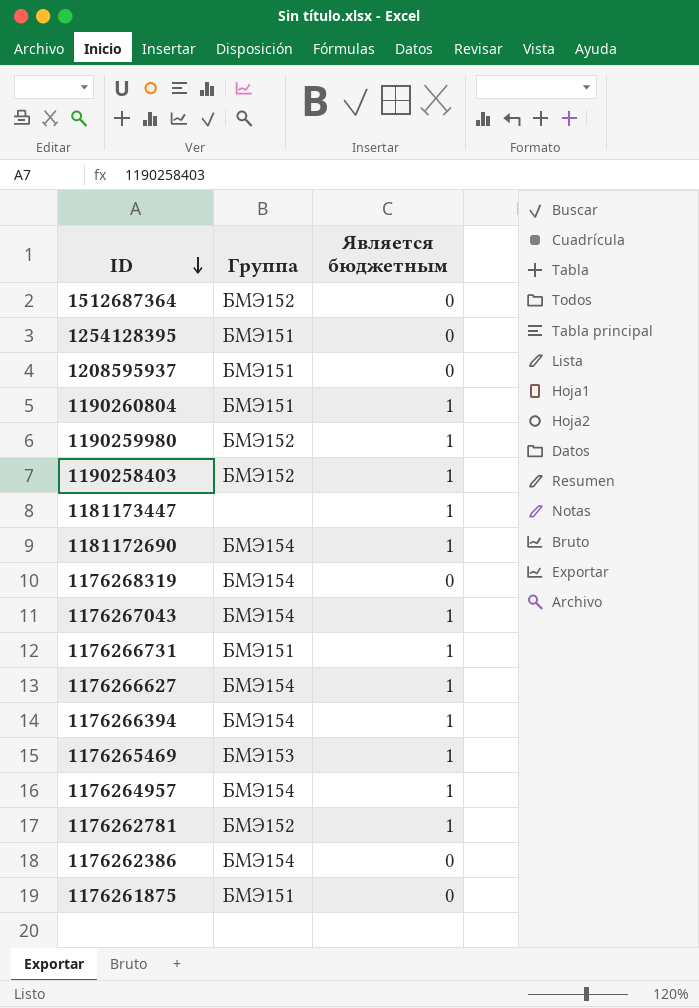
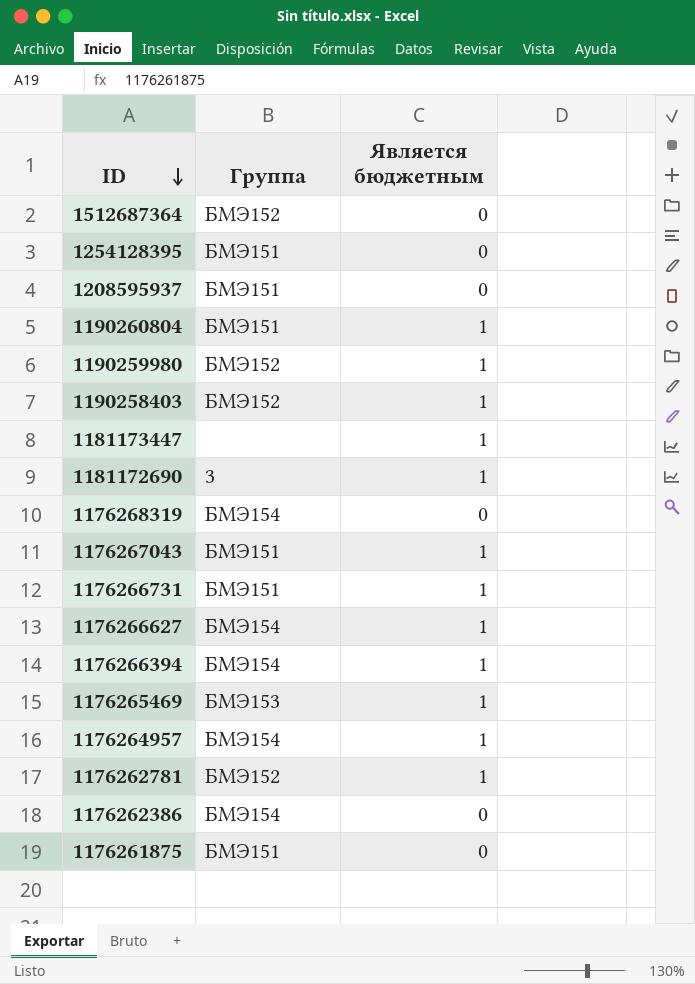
1181172690 | Группа: БМЭ154 -> 3
1176267043 | Группа: БМЭ154 -> БМЭ151

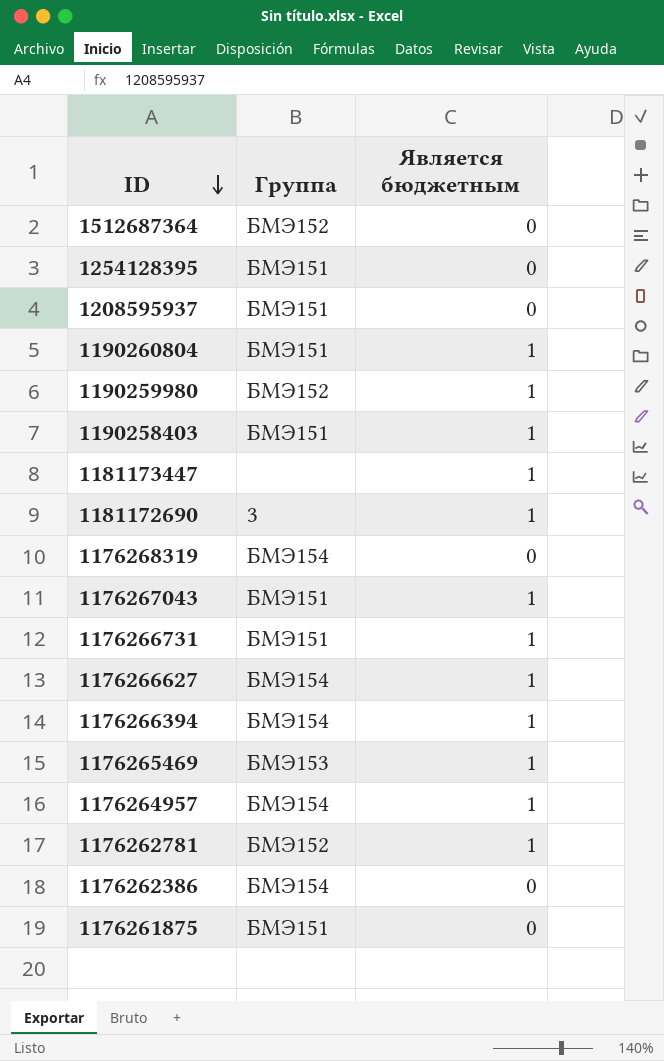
1190258403 | Группа: БМЭ152 -> БМЭ151

